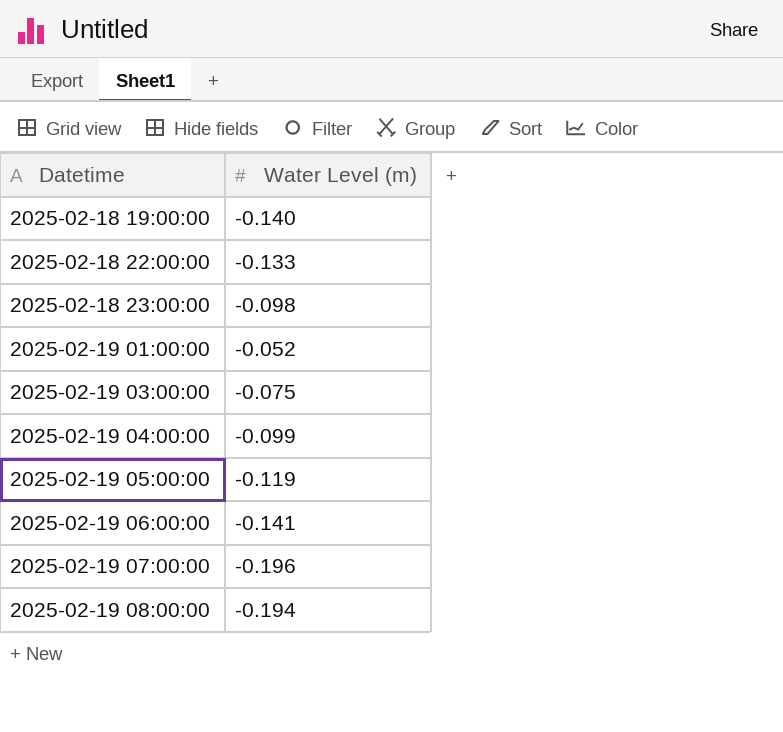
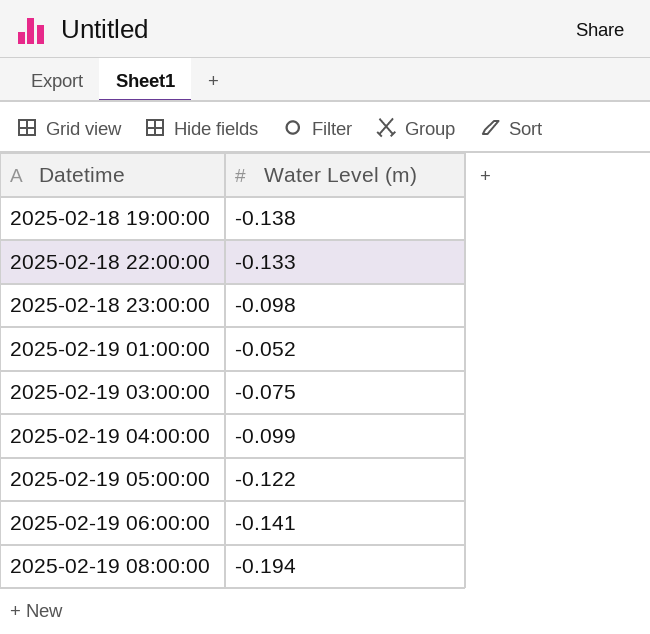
row 2025-02-19 07:00:00: -0.196 -> none
2025-02-18 19:00:00 | Water Level (m): -0.140 -> -0.138
2025-02-19 05:00:00 | Water Level (m): -0.119 -> -0.122

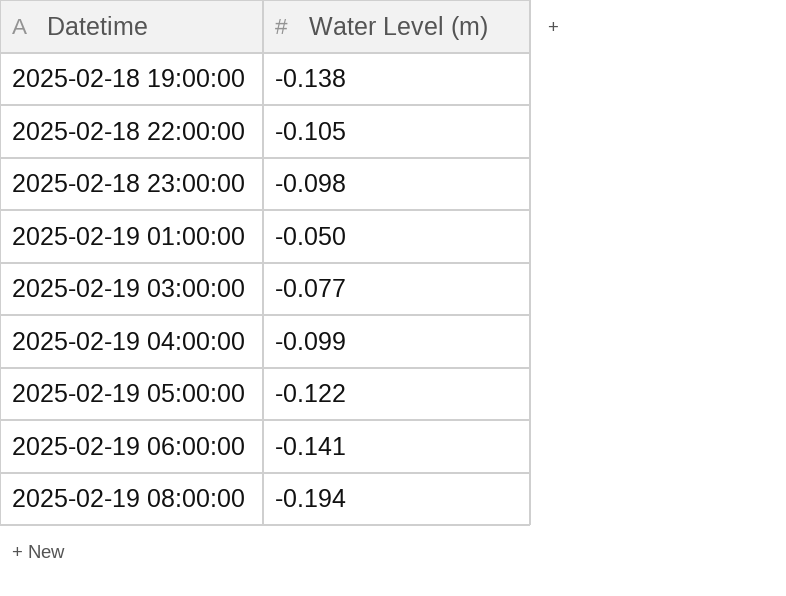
2025-02-18 22:00:00 | Water Level (m): -0.133 -> -0.105
2025-02-19 01:00:00 | Water Level (m): -0.052 -> -0.050
2025-02-19 03:00:00 | Water Level (m): -0.075 -> -0.077

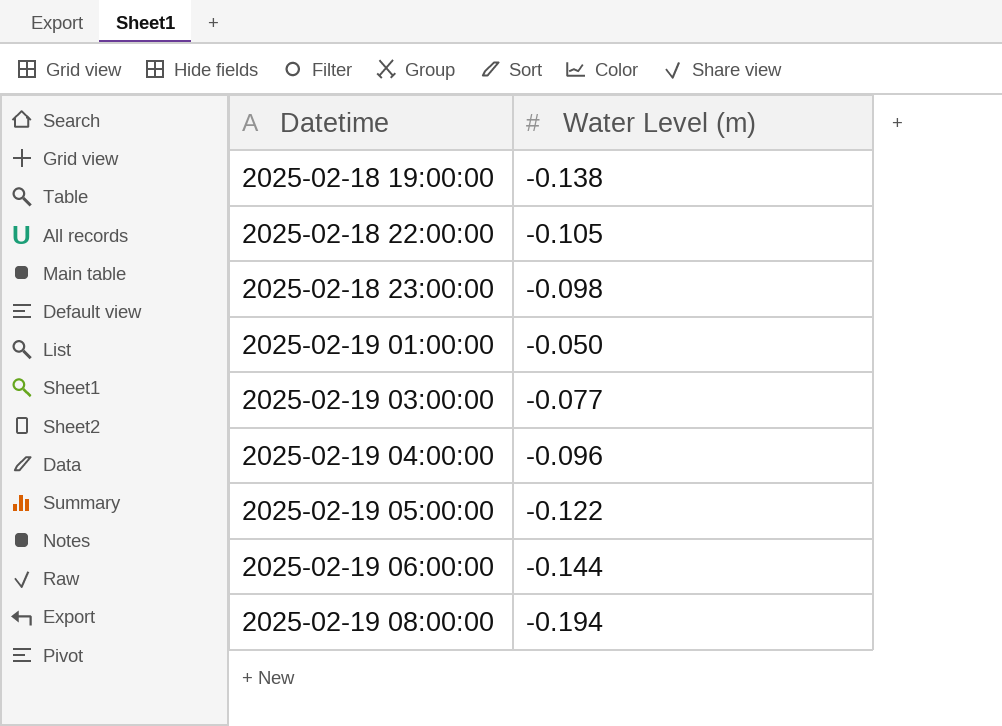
2025-02-19 04:00:00 | Water Level (m): -0.099 -> -0.096
2025-02-19 06:00:00 | Water Level (m): -0.141 -> -0.144

